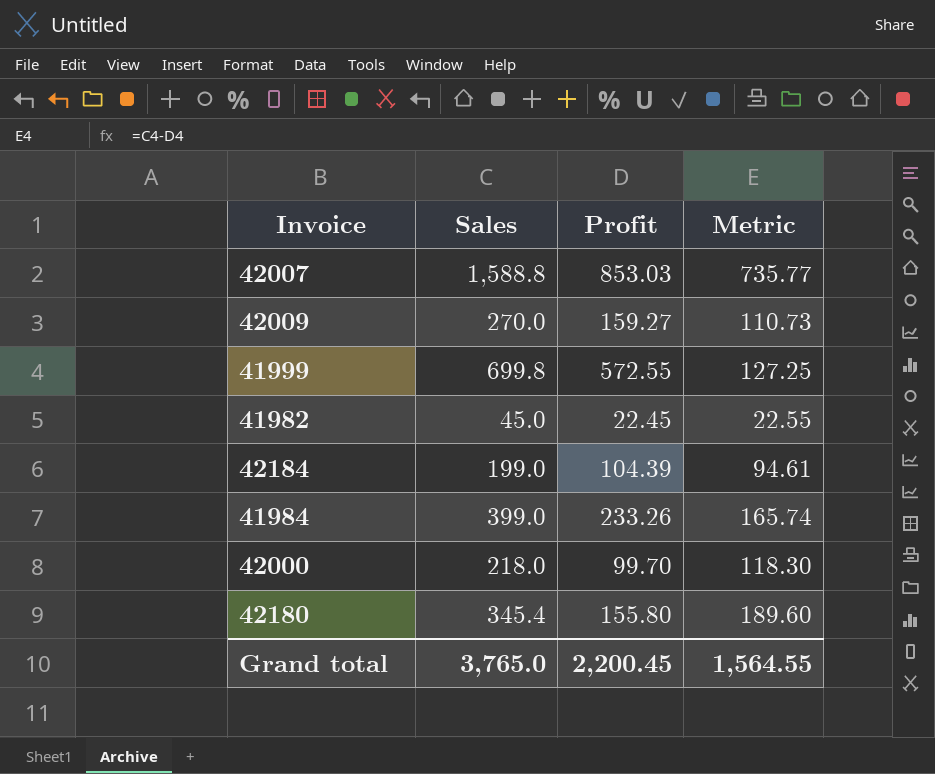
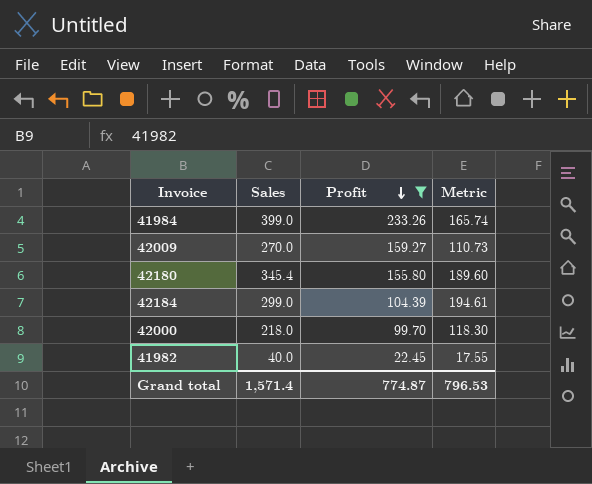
filter: none -> Profit <= 233.26
row order: none -> Profit descending
42184 | Sales: 199.0 -> 299.0
42184 | Metric: 94.61 -> 194.61
41982 | Sales: 45.0 -> 40.0
41982 | Metric: 22.55 -> 17.55
Grand total | Sales: 3,765.0 -> 1,571.4
Grand total | Profit: 2,200.45 -> 774.87
Grand total | Metric: 1,564.55 -> 796.53

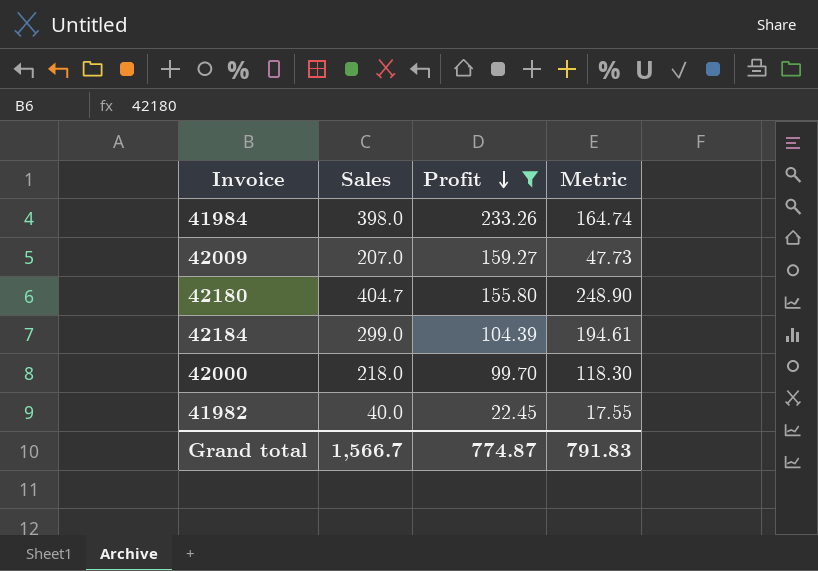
41984 | Sales: 399.0 -> 398.0
41984 | Metric: 165.74 -> 164.74
42009 | Sales: 270.0 -> 207.0
42009 | Metric: 110.73 -> 47.73
42180 | Sales: 345.4 -> 404.7
42180 | Metric: 189.60 -> 248.90
Grand total | Sales: 1,571.4 -> 1,566.7
Grand total | Metric: 796.53 -> 791.83

